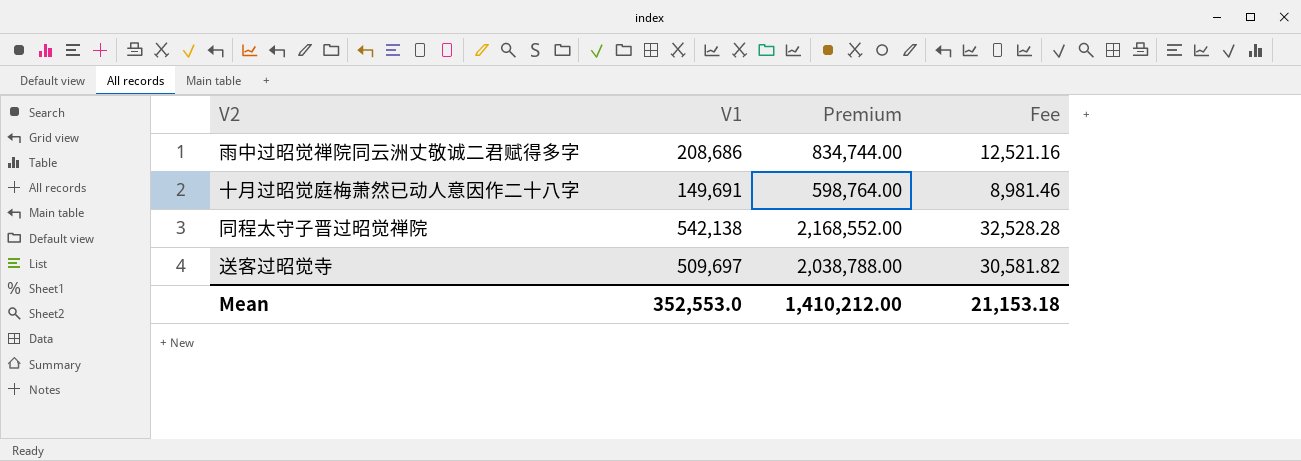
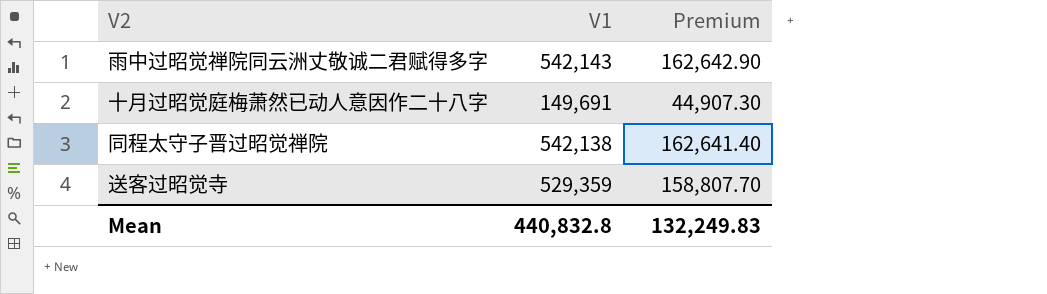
column Fee | formula: [V1] * 0.06 -> none
column Premium | formula: [V1] * 4 -> [V1] * 0.3
雨中过昭觉禅院同云洲丈敬诚二君赋得多字 | V1: 208,686 -> 542,143
送客过昭觉寺 | V1: 509,697 -> 529,359
Mean | V1: 352,553.0 -> 440,832.8
Mean | Premium: 1,410,212.00 -> 132,249.83

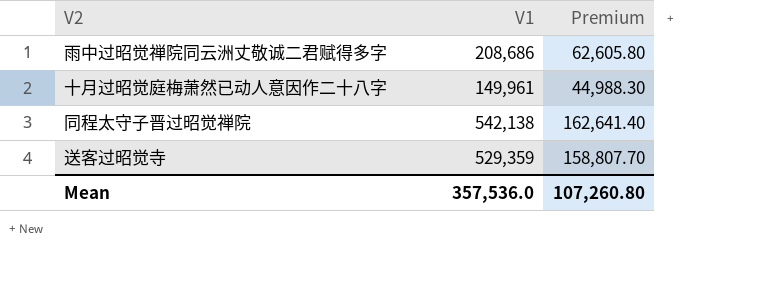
雨中过昭觉禅院同云洲丈敬诚二君赋得多字 | V1: 542,143 -> 208,686
雨中过昭觉禅院同云洲丈敬诚二君赋得多字 | Premium: 162,642.90 -> 62,605.80
十月过昭觉庭梅萧然已动人意因作二十八字 | V1: 149,691 -> 149,961
十月过昭觉庭梅萧然已动人意因作二十八字 | Premium: 44,907.30 -> 44,988.30
Mean | V1: 440,832.8 -> 357,536.0
Mean | Premium: 132,249.83 -> 107,260.80

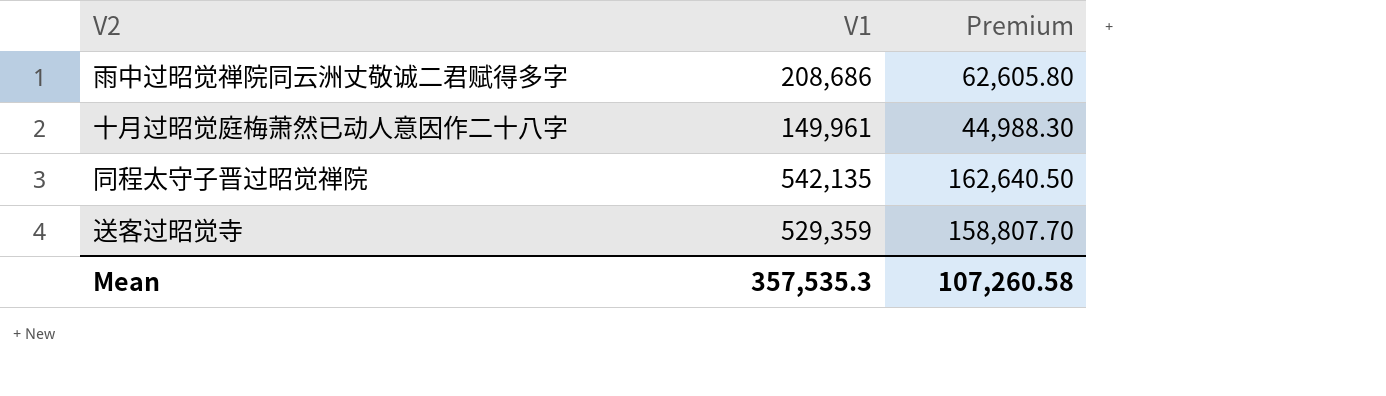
同程太守子晋过昭觉禅院 | V1: 542,138 -> 542,135
同程太守子晋过昭觉禅院 | Premium: 162,641.40 -> 162,640.50
Mean | V1: 357,536.0 -> 357,535.3
Mean | Premium: 107,260.80 -> 107,260.58

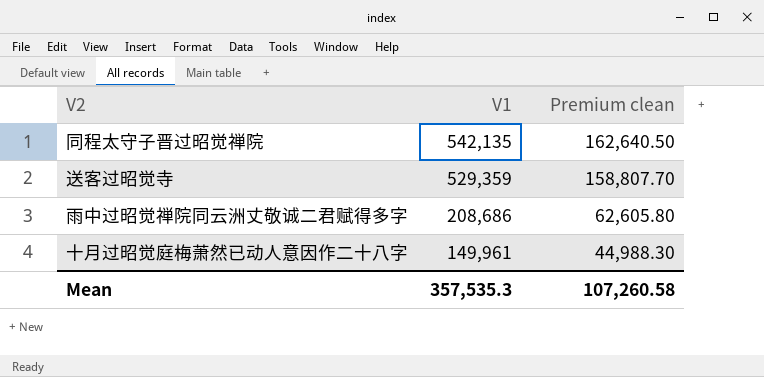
row order: none -> V1 descending
column name: Premium -> Premium clean

